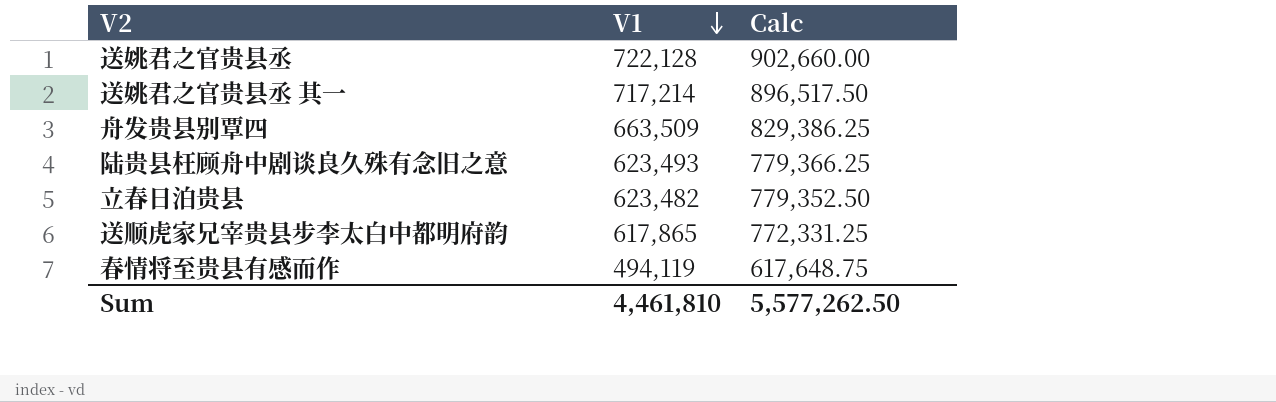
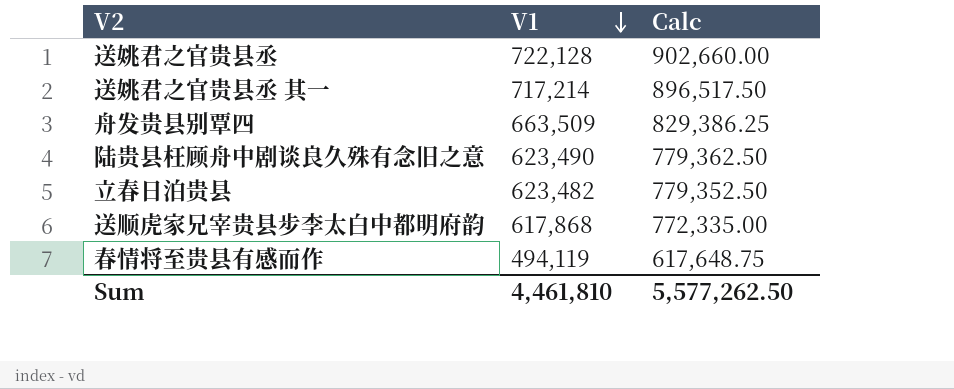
陆贵县枉顾舟中剧谈良久殊有念旧之意 | V1: 623,493 -> 623,490
陆贵县枉顾舟中剧谈良久殊有念旧之意 | Calc: 779,366.25 -> 779,362.50
送顺虎家兄宰贵县步李太白中都明府韵 | V1: 617,865 -> 617,868
送顺虎家兄宰贵县步李太白中都明府韵 | Calc: 772,331.25 -> 772,335.00

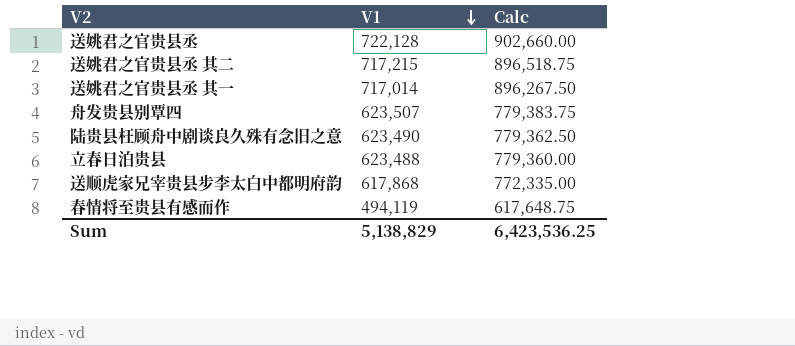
row 送姚君之官贵县丞 其二: none -> 717,215 | 896,518.75
送姚君之官贵县丞 其一 | V1: 717,214 -> 717,014
送姚君之官贵县丞 其一 | Calc: 896,517.50 -> 896,267.50
舟发贵县别覃四 | V1: 663,509 -> 623,507
舟发贵县别覃四 | Calc: 829,386.25 -> 779,383.75
立春日泊贵县 | V1: 623,482 -> 623,488
立春日泊贵县 | Calc: 779,352.50 -> 779,360.00
Sum | V1: 4,461,810 -> 5,138,829
Sum | Calc: 5,577,262.50 -> 6,423,536.25

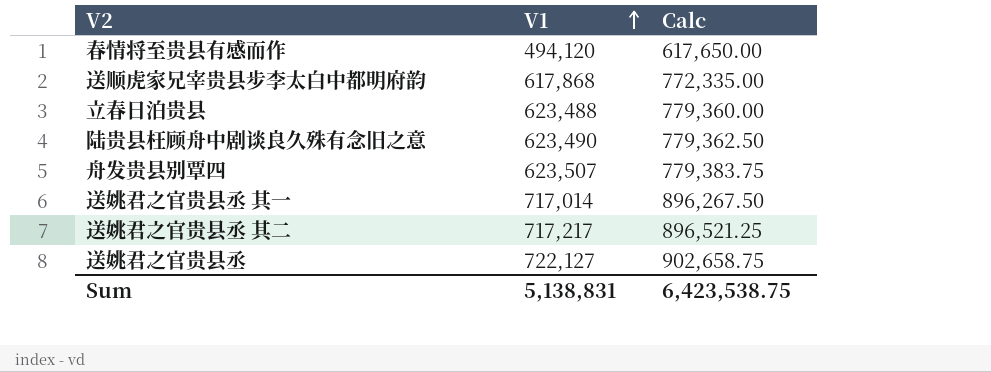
row order: V1 descending -> V1 ascending
春情将至贵县有感而作 | V1: 494,119 -> 494,120
春情将至贵县有感而作 | Calc: 617,648.75 -> 617,650.00
送姚君之官贵县丞 其二 | V1: 717,215 -> 717,217
送姚君之官贵县丞 其二 | Calc: 896,518.75 -> 896,521.25
送姚君之官贵县丞 | V1: 722,128 -> 722,127
送姚君之官贵县丞 | Calc: 902,660.00 -> 902,658.75
Sum | V1: 5,138,829 -> 5,138,831
Sum | Calc: 6,423,536.25 -> 6,423,538.75

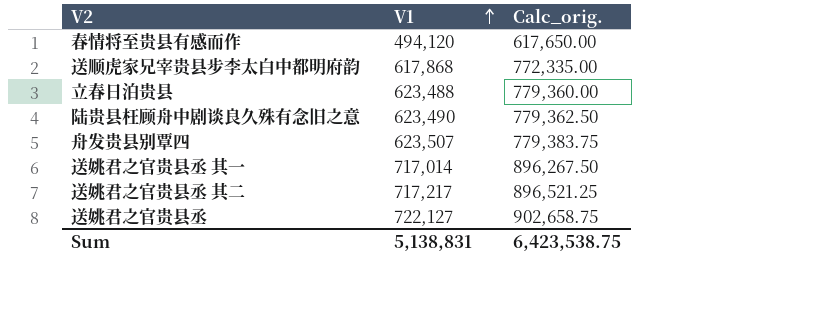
column name: Calc -> Calc_orig.

